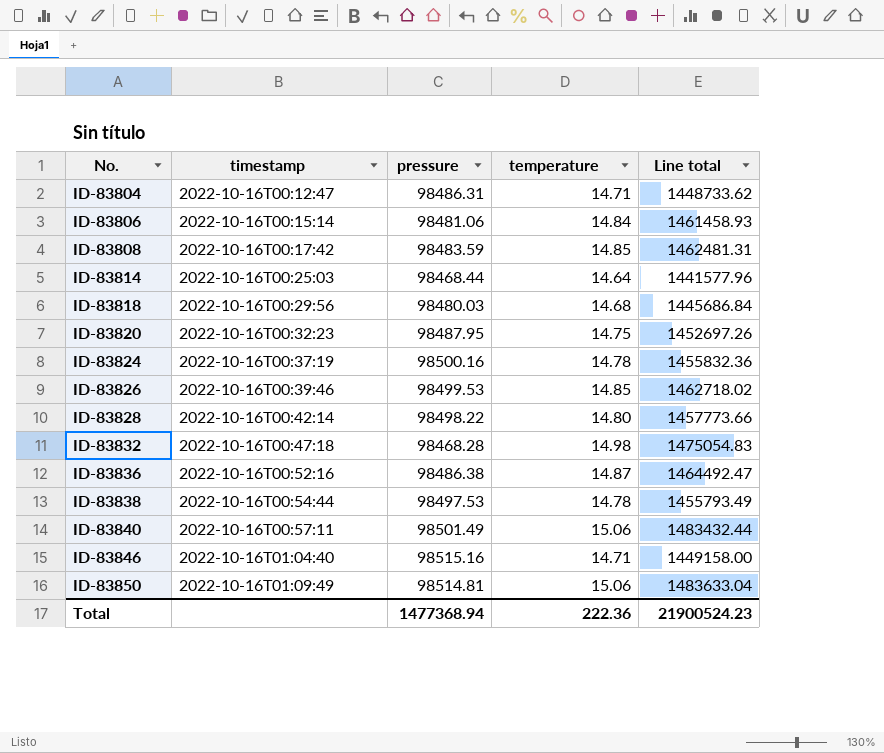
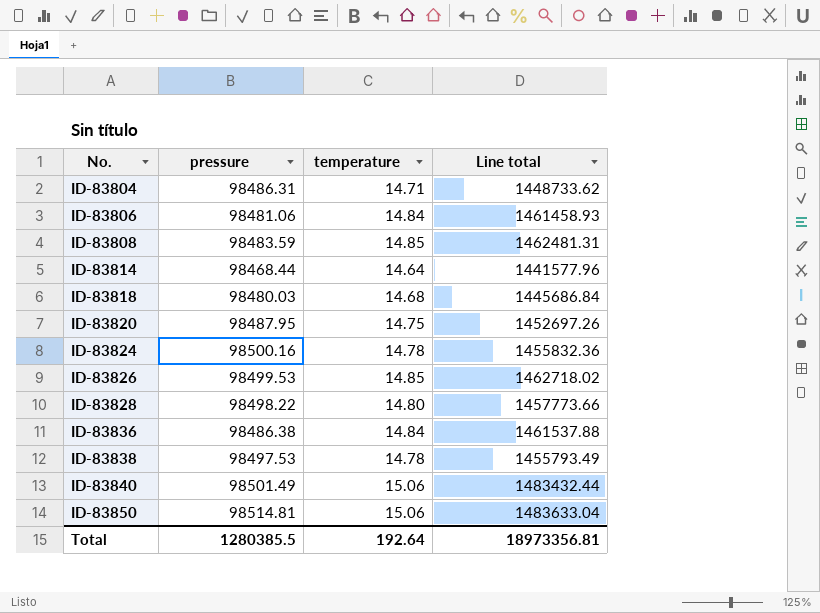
column timestamp | position: 2 -> none
row ID-83832: 2022-10-16T00:47:18 | 98468.28 | 14.98 | 1475054.83 -> none
row ID-83846: 2022-10-16T01:04:40 | 98515.16 | 14.71 | 1449158.00 -> none
ID-83836 | temperature: 14.87 -> 14.84
ID-83836 | Line total: 1464492.47 -> 1461537.88
Total | pressure: 1477368.94 -> 1280385.5
Total | temperature: 222.36 -> 192.64
Total | Line total: 21900524.23 -> 18973356.81

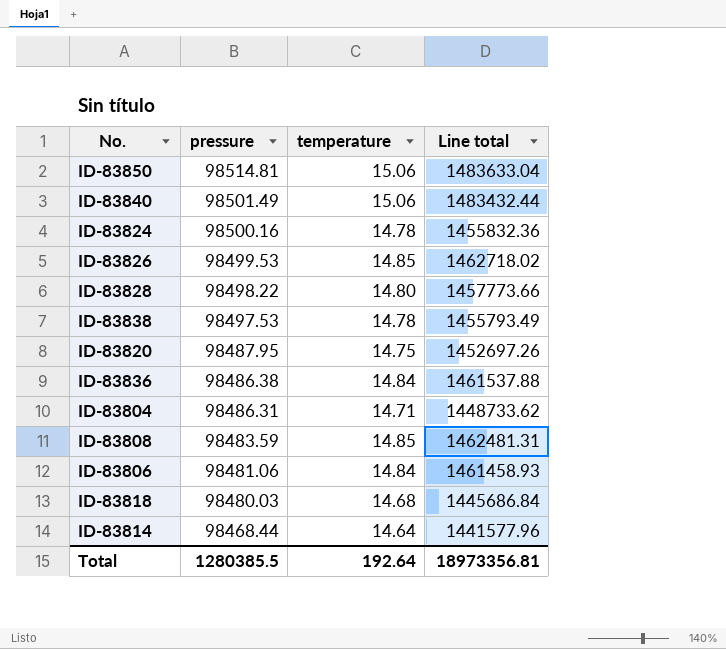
row order: No. ascending -> pressure descending

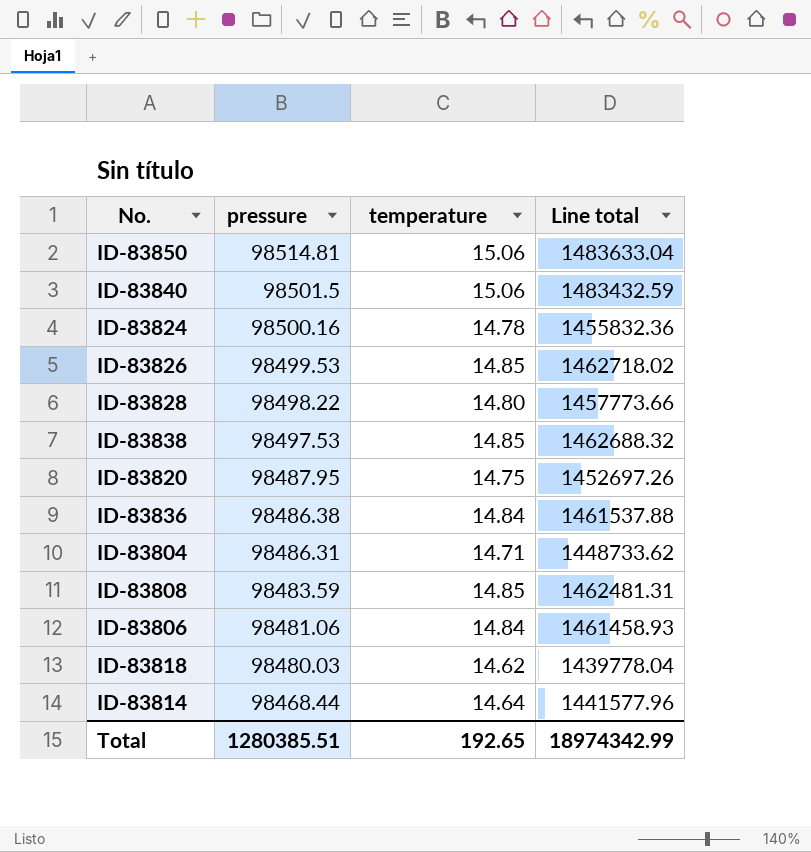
ID-83840 | pressure: 98501.49 -> 98501.5
ID-83840 | Line total: 1483432.44 -> 1483432.59
ID-83838 | temperature: 14.78 -> 14.85
ID-83838 | Line total: 1455793.49 -> 1462688.32
ID-83818 | temperature: 14.68 -> 14.62
ID-83818 | Line total: 1445686.84 -> 1439778.04
Total | pressure: 1280385.5 -> 1280385.51
Total | temperature: 192.64 -> 192.65
Total | Line total: 18973356.81 -> 18974342.99

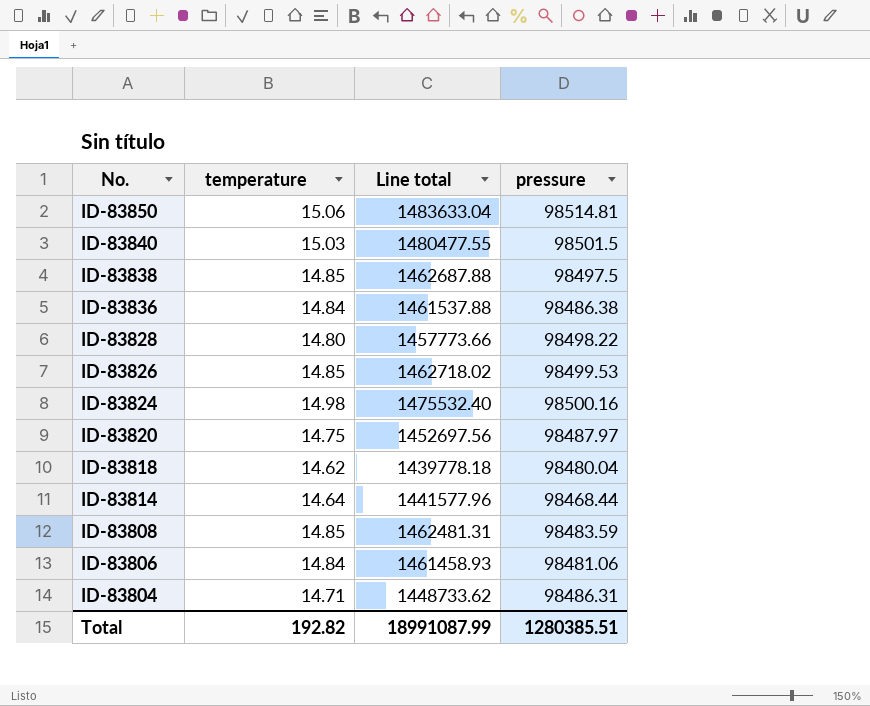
row order: pressure descending -> No. descending
column pressure | position: 2 -> 4
ID-83840 | temperature: 15.06 -> 15.03
ID-83840 | Line total: 1483432.59 -> 1480477.55
ID-83838 | Line total: 1462688.32 -> 1462687.88
ID-83838 | pressure: 98497.53 -> 98497.5
ID-83824 | temperature: 14.78 -> 14.98
ID-83824 | Line total: 1455832.36 -> 1475532.40
ID-83820 | Line total: 1452697.26 -> 1452697.56
ID-83820 | pressure: 98487.95 -> 98487.97
ID-83818 | Line total: 1439778.04 -> 1439778.18
ID-83818 | pressure: 98480.03 -> 98480.04
Total | temperature: 192.65 -> 192.82
Total | Line total: 18974342.99 -> 18991087.99

